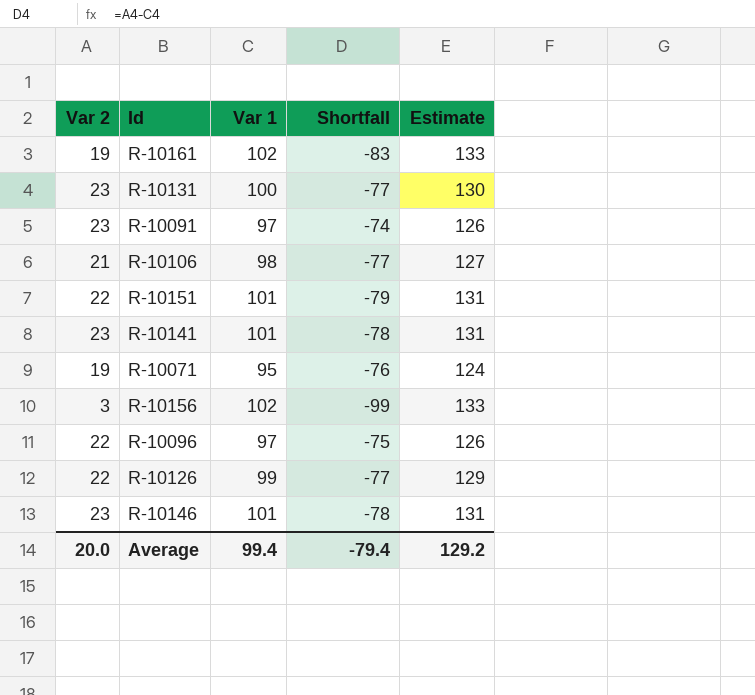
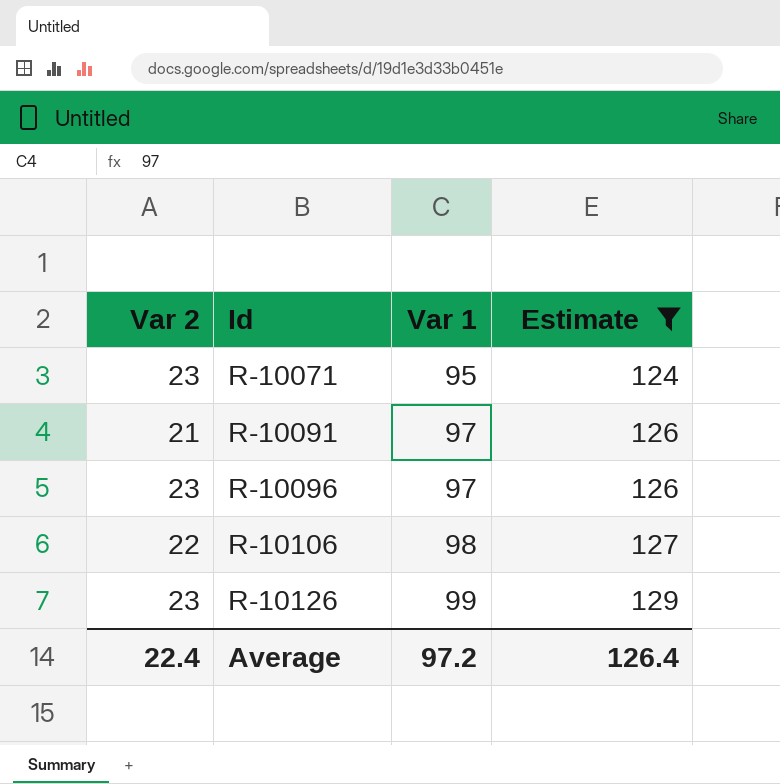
filter: none -> Estimate <= 129
row order: none -> Id ascending
column Shortfall | formula: [Var 2] - [Var 1] -> none
R-10071 | Var 2: 19 -> 23
R-10091 | Var 2: 23 -> 21
R-10096 | Var 2: 22 -> 23
R-10106 | Var 2: 21 -> 22
R-10126 | Var 2: 22 -> 23
Average | Var 2: 20.0 -> 22.4
Average | Var 1: 99.4 -> 97.2
Average | Estimate: 129.2 -> 126.4

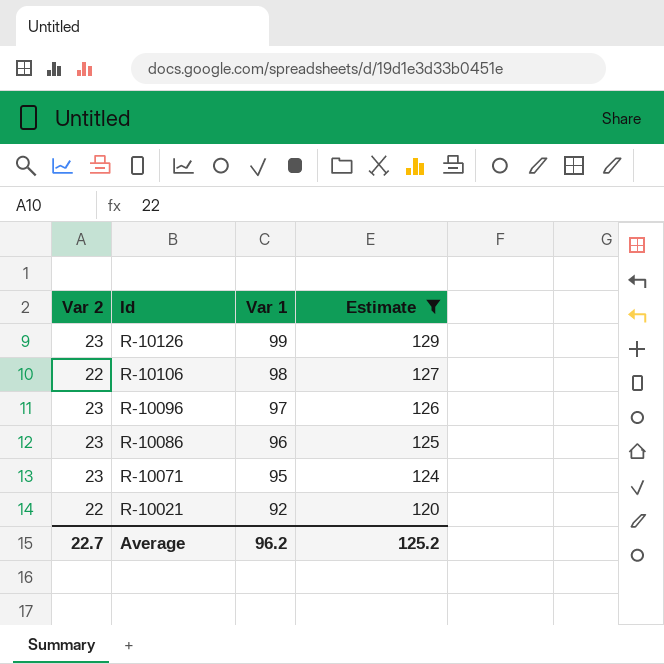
row order: Id ascending -> Id descending
row R-10091: 21 | 97 | 126 -> none
row R-10086: none -> 23 | 96 | 125
row R-10021: none -> 22 | 92 | 120
Average | Var 2: 22.4 -> 22.7
Average | Var 1: 97.2 -> 96.2
Average | Estimate: 126.4 -> 125.2

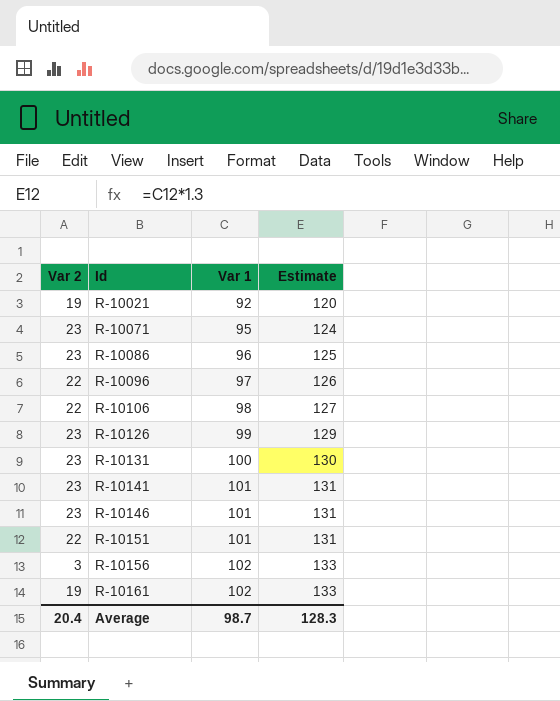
filter: Estimate <= 129 -> none
row order: Id descending -> Id ascending
R-10021 | Var 2: 22 -> 19
R-10096 | Var 2: 23 -> 22
Average | Var 2: 22.7 -> 20.4
Average | Var 1: 96.2 -> 98.7
Average | Estimate: 125.2 -> 128.3

